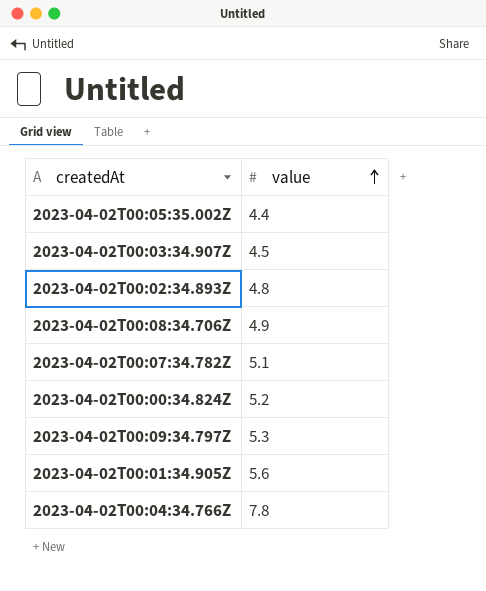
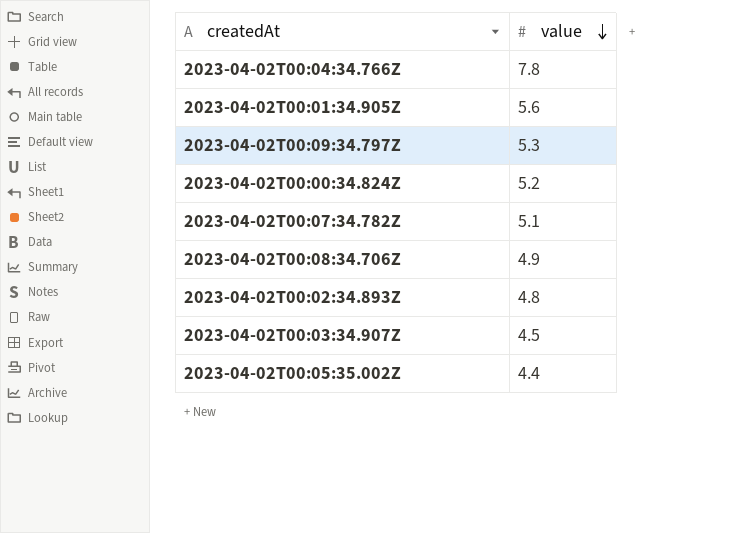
row order: value ascending -> value descending

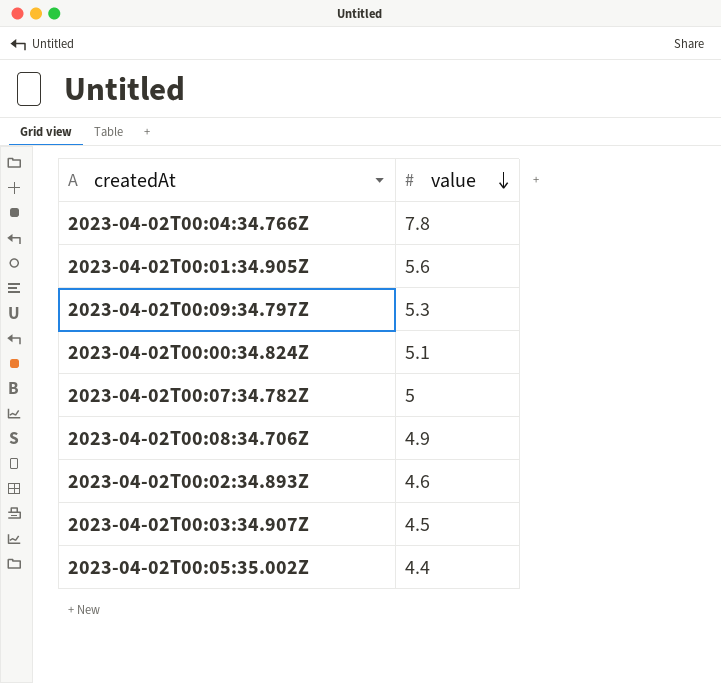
2023-04-02T00:00:34.824Z | value: 5.2 -> 5.1
2023-04-02T00:07:34.782Z | value: 5.1 -> 5
2023-04-02T00:02:34.893Z | value: 4.8 -> 4.6

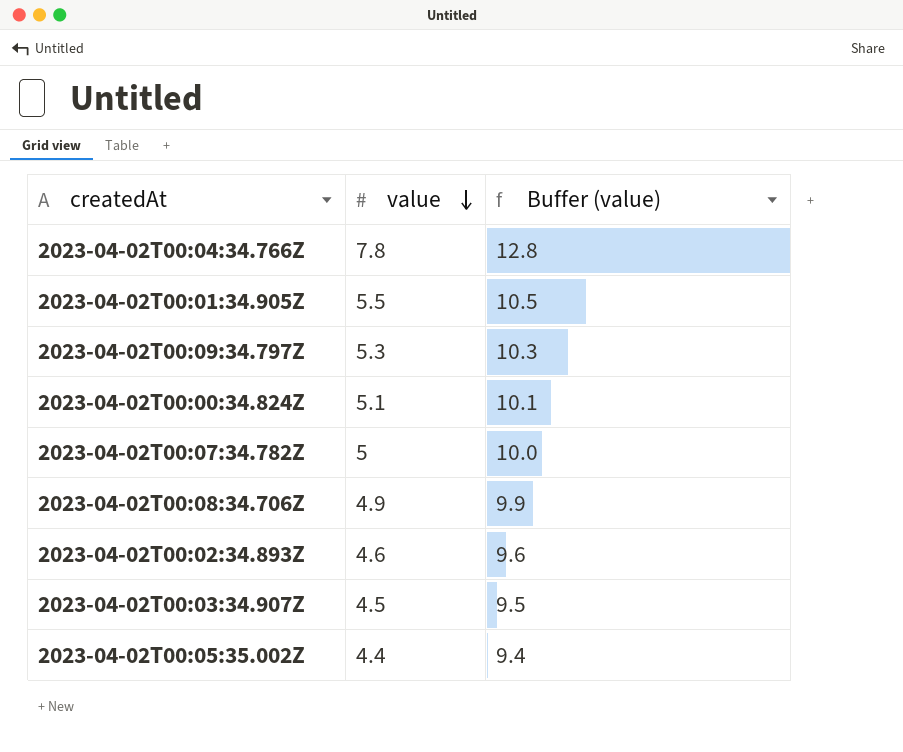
column Buffer (value) | formula: none -> [value] + 5
2023-04-02T00:01:34.905Z | value: 5.6 -> 5.5

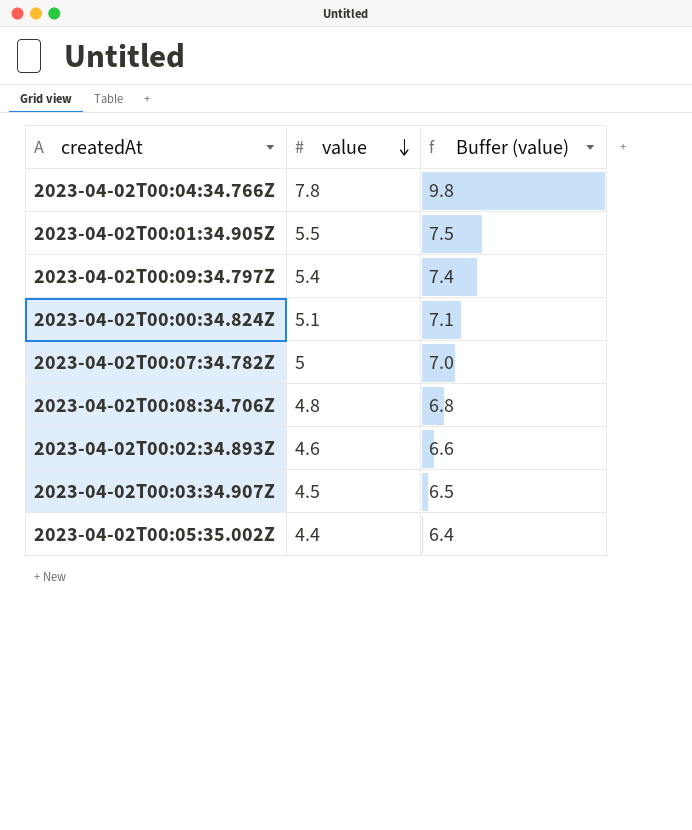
column Buffer (value) | formula: [value] + 5 -> [value] + 2
2023-04-02T00:09:34.797Z | value: 5.3 -> 5.4
2023-04-02T00:08:34.706Z | value: 4.9 -> 4.8

